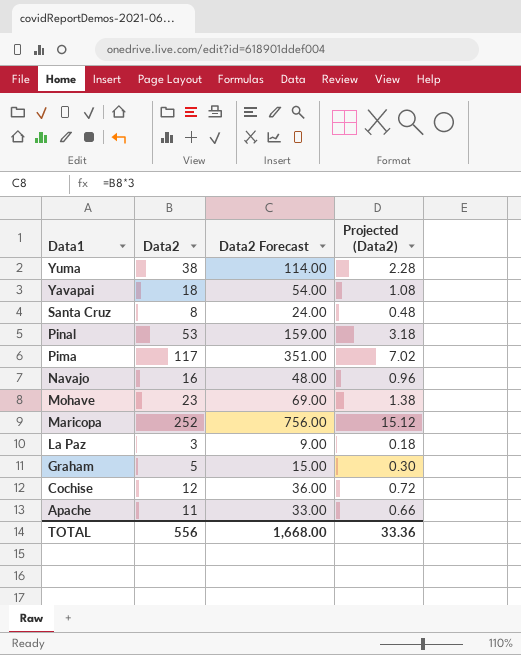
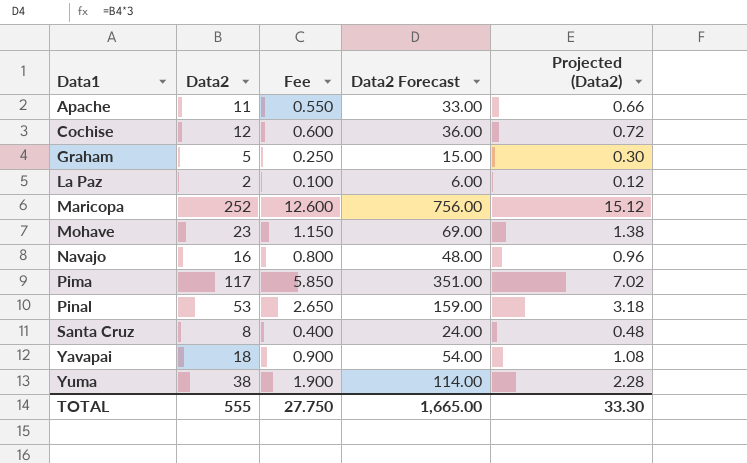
row order: Data1 descending -> Data1 ascending
column Fee | formula: none -> [Data2] * 0.05
La Paz | Data2: 3 -> 2
La Paz | Data2 Forecast: 9.00 -> 6.00
La Paz | Projected (Data2): 0.18 -> 0.12
TOTAL | Data2: 556 -> 555
TOTAL | Data2 Forecast: 1,668.00 -> 1,665.00
TOTAL | Projected (Data2): 33.36 -> 33.30

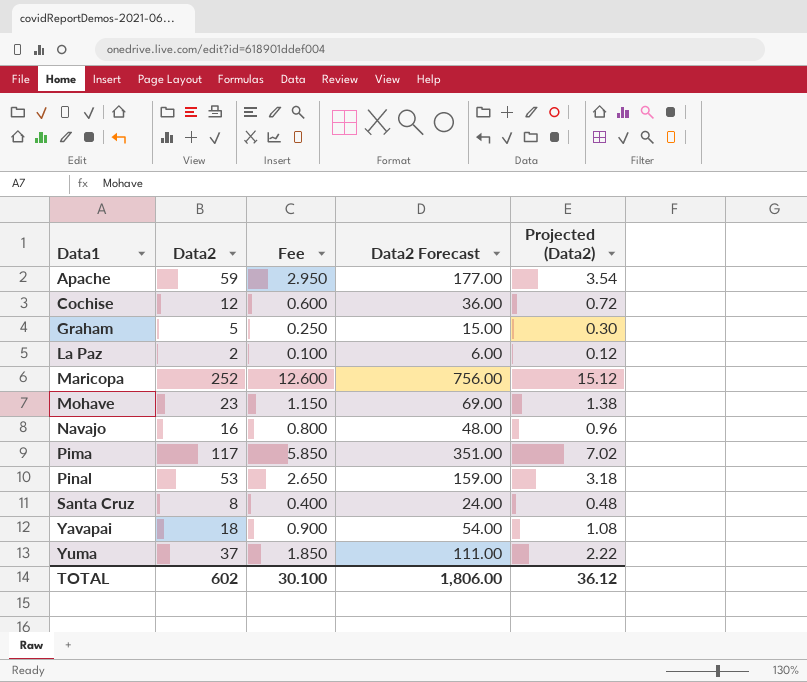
Apache | Data2: 11 -> 59
Apache | Fee: 0.550 -> 2.950
Apache | Data2 Forecast: 33.00 -> 177.00
Apache | Projected (Data2): 0.66 -> 3.54
Yuma | Data2: 38 -> 37
Yuma | Fee: 1.900 -> 1.850
Yuma | Data2 Forecast: 114.00 -> 111.00
Yuma | Projected (Data2): 2.28 -> 2.22
TOTAL | Data2: 555 -> 602
TOTAL | Fee: 27.750 -> 30.100
TOTAL | Data2 Forecast: 1,665.00 -> 1,806.00
TOTAL | Projected (Data2): 33.30 -> 36.12

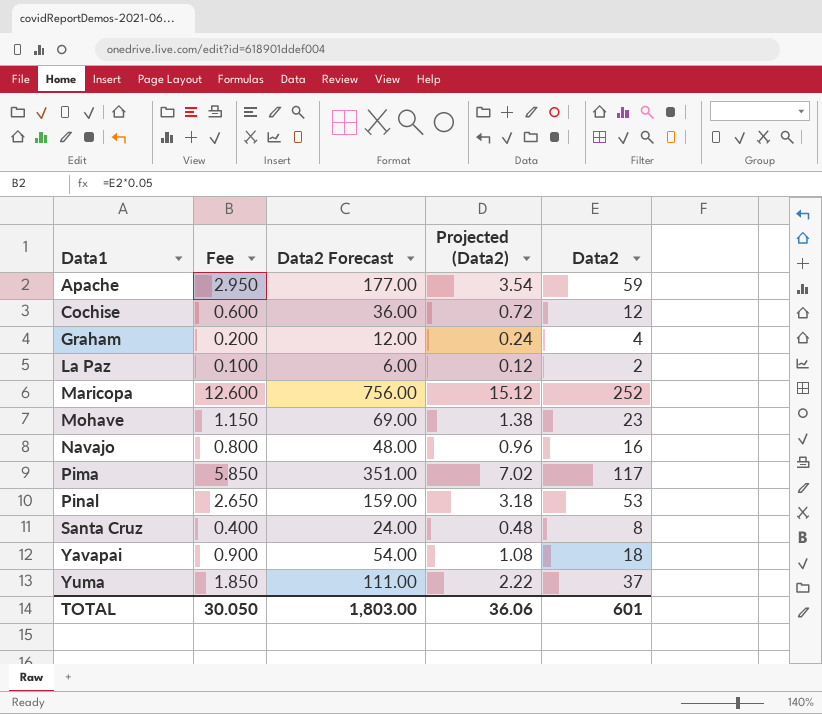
column Data2 | position: 2 -> 5
Graham | Fee: 0.250 -> 0.200
Graham | Data2 Forecast: 15.00 -> 12.00
Graham | Projected (Data2): 0.30 -> 0.24
Graham | Data2: 5 -> 4
TOTAL | Fee: 30.100 -> 30.050
TOTAL | Data2 Forecast: 1,806.00 -> 1,803.00
TOTAL | Projected (Data2): 36.12 -> 36.06
TOTAL | Data2: 602 -> 601

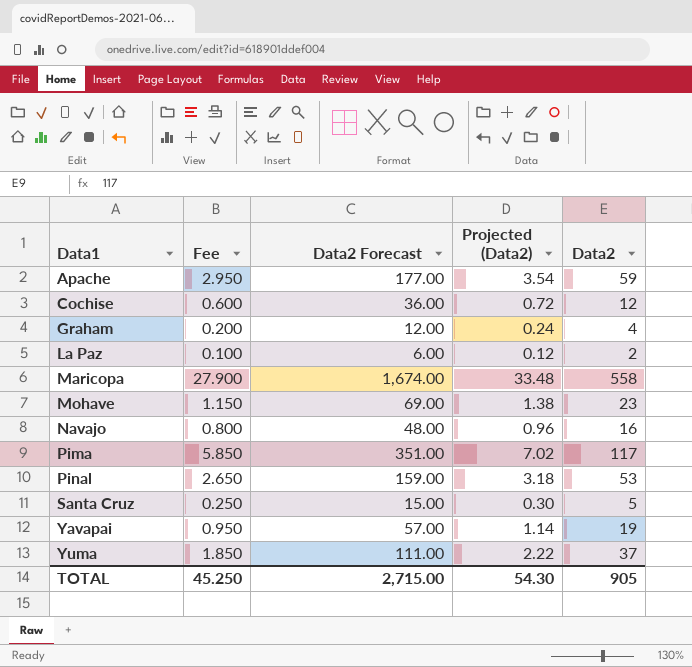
Maricopa | Fee: 12.600 -> 27.900
Maricopa | Data2 Forecast: 756.00 -> 1,674.00
Maricopa | Projected (Data2): 15.12 -> 33.48
Maricopa | Data2: 252 -> 558
Santa Cruz | Fee: 0.400 -> 0.250
Santa Cruz | Data2 Forecast: 24.00 -> 15.00
Santa Cruz | Projected (Data2): 0.48 -> 0.30
Santa Cruz | Data2: 8 -> 5
Yavapai | Fee: 0.900 -> 0.950
Yavapai | Data2 Forecast: 54.00 -> 57.00
Yavapai | Projected (Data2): 1.08 -> 1.14
Yavapai | Data2: 18 -> 19
TOTAL | Fee: 30.050 -> 45.250
TOTAL | Data2 Forecast: 1,803.00 -> 2,715.00
TOTAL | Projected (Data2): 36.06 -> 54.30
TOTAL | Data2: 601 -> 905

